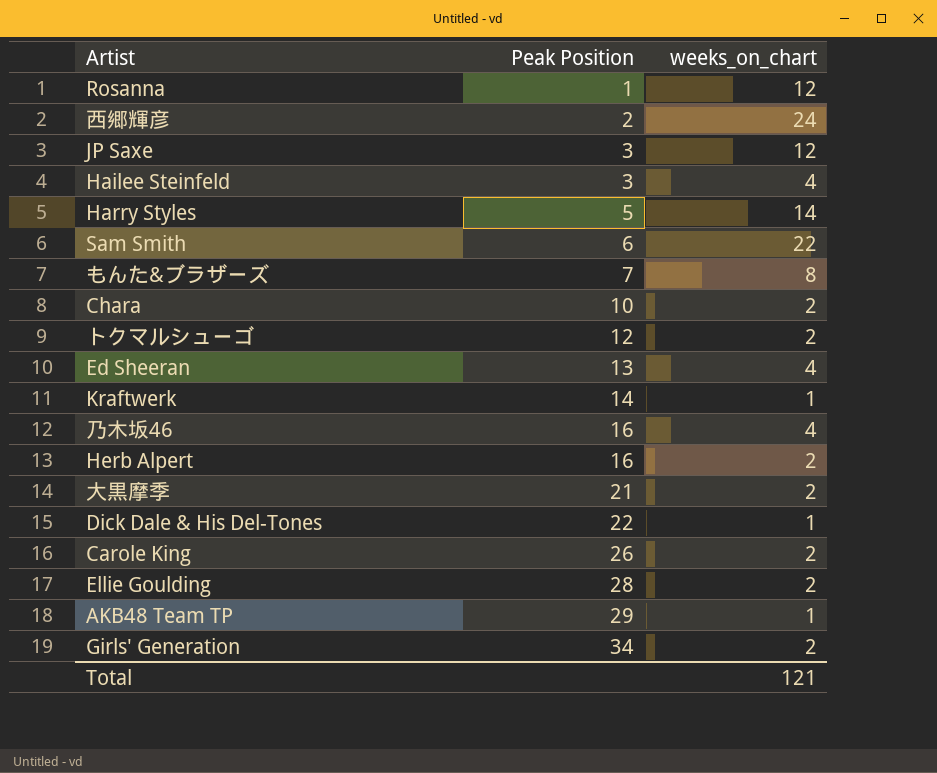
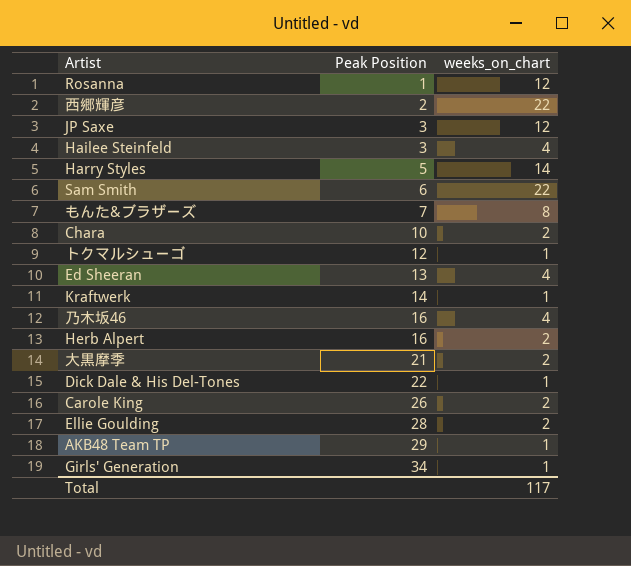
西郷輝彦 | weeks_on_chart: 24 -> 22
トクマルシューゴ | weeks_on_chart: 2 -> 1
Girls' Generation | weeks_on_chart: 2 -> 1
Total | weeks_on_chart: 121 -> 117

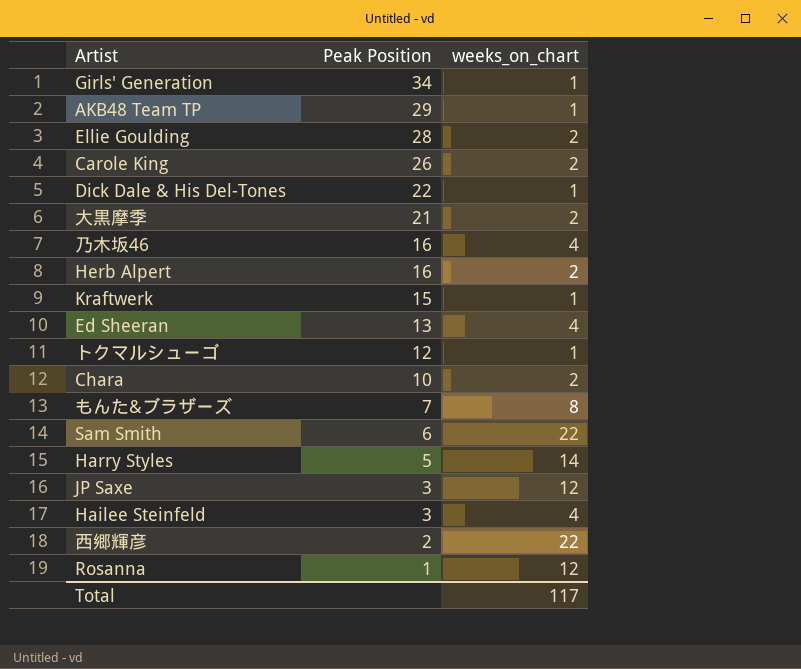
row order: Peak Position ascending -> Peak Position descending
Kraftwerk | Peak Position: 14 -> 15

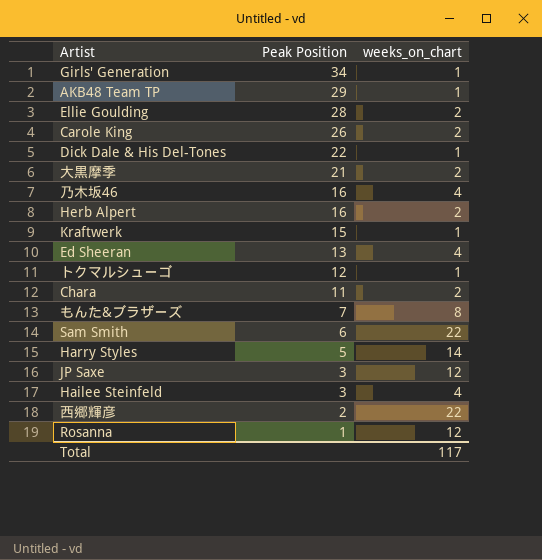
Chara | Peak Position: 10 -> 11

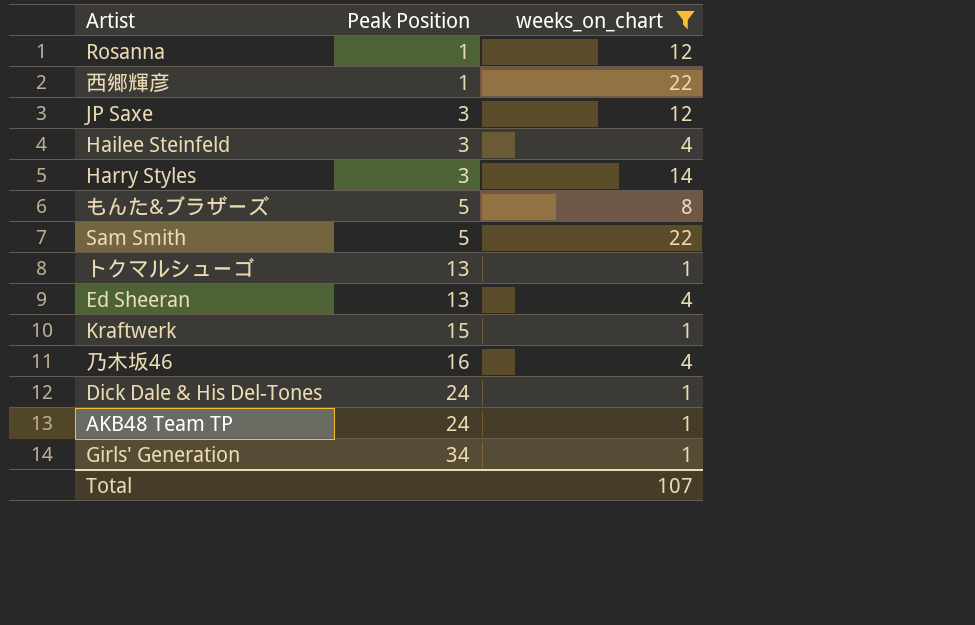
filter: none -> weeks_on_chart != 2
row order: Peak Position descending -> Peak Position ascending
西郷輝彦 | Peak Position: 2 -> 1
Harry Styles | Peak Position: 5 -> 3
もんた&ブラザーズ | Peak Position: 7 -> 5
Sam Smith | Peak Position: 6 -> 5
トクマルシューゴ | Peak Position: 12 -> 13
Dick Dale & His Del-Tones | Peak Position: 22 -> 24
AKB48 Team TP | Peak Position: 29 -> 24
Total | weeks_on_chart: 117 -> 107

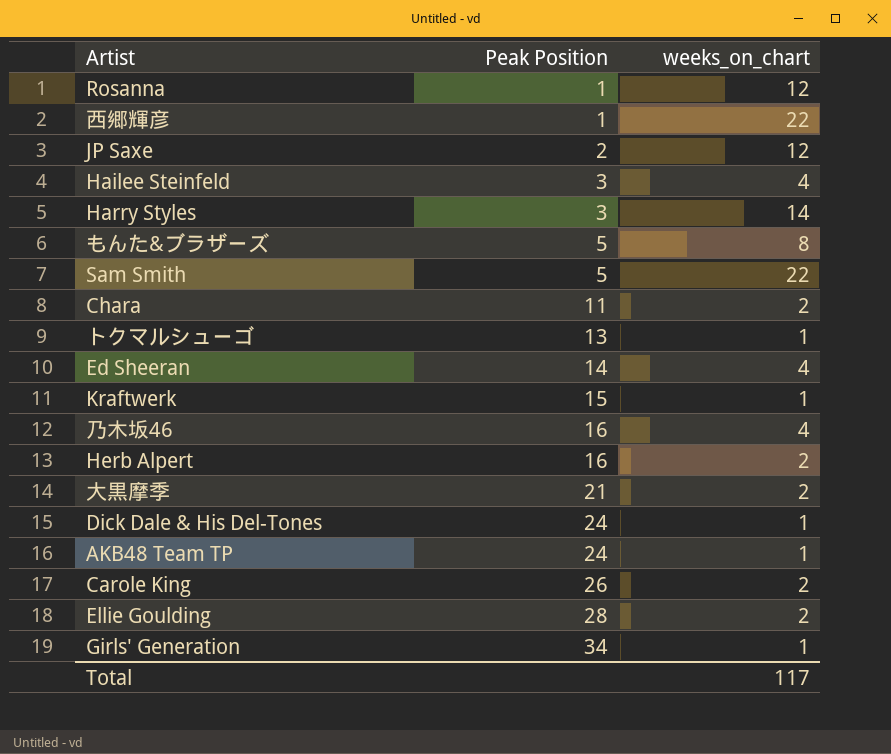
filter: weeks_on_chart != 2 -> none
JP Saxe | Peak Position: 3 -> 2
Ed Sheeran | Peak Position: 13 -> 14
Total | weeks_on_chart: 107 -> 117

